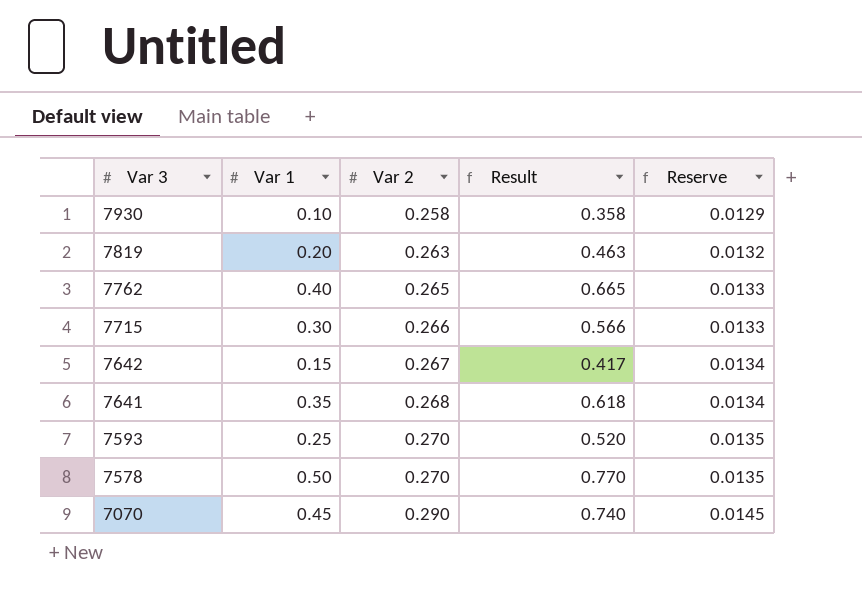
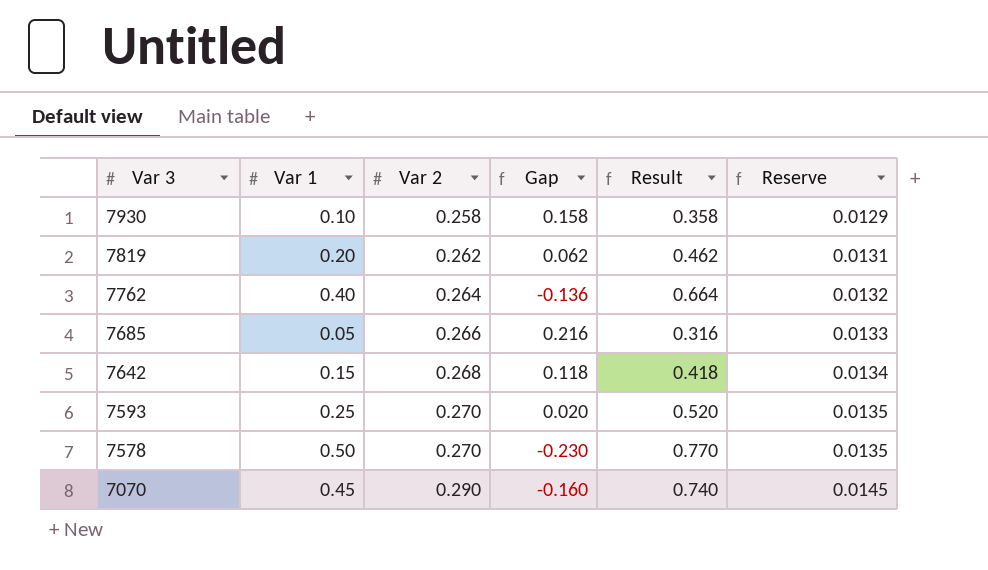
column Gap | formula: none -> [Var 2] - [Var 1]
row 7715: 0.30 | 0.266 | 0.566 | 0.0133 -> none
row 7641: 0.35 | 0.268 | 0.618 | 0.0134 -> none
7819 | Var 2: 0.263 -> 0.262
7819 | Result: 0.463 -> 0.462
7819 | Reserve: 0.0132 -> 0.0131
7762 | Var 2: 0.265 -> 0.264
7762 | Result: 0.665 -> 0.664
7762 | Reserve: 0.0133 -> 0.0132
row 7685: none -> 0.05 | 0.266 | 0.216 | 0.316 | 0.0133
7642 | Var 2: 0.267 -> 0.268
7642 | Result: 0.417 -> 0.418

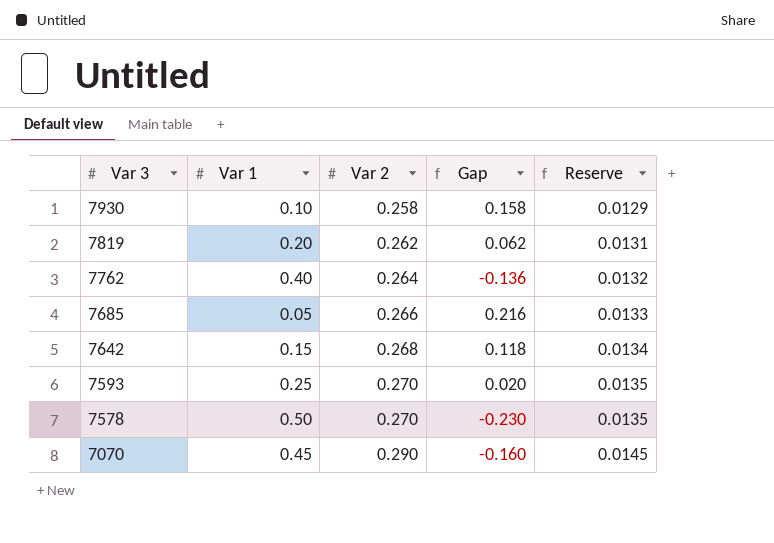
column Result | formula: [Var 1] + [Var 2] -> none

